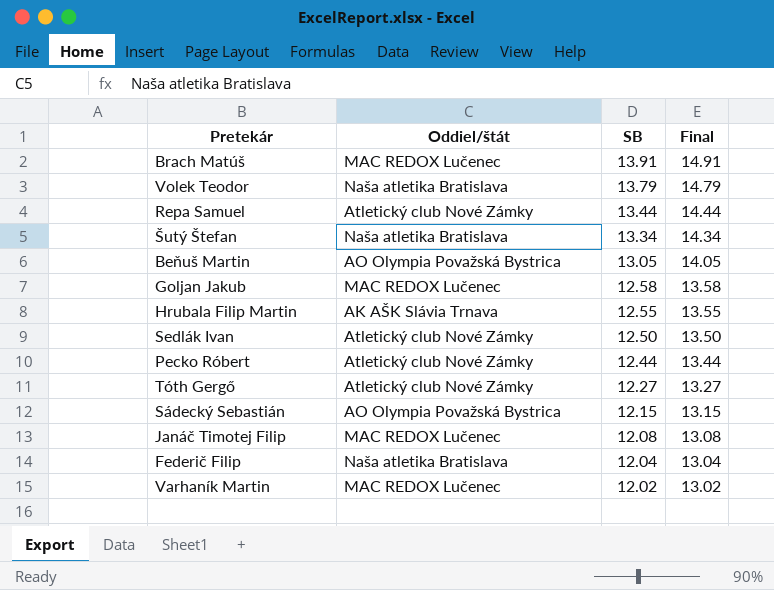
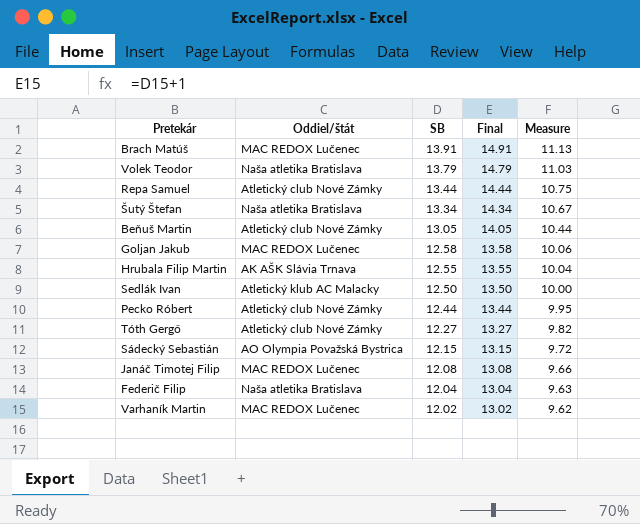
column Measure | formula: none -> [SB] * 0.8
Beňuš Martin | Oddiel/štát: AO Olympia Považská Bystrica -> Atletický club Nové Zámky
Sedlák Ivan | Oddiel/štát: Atletický club Nové Zámky -> Atletický klub AC Malacky

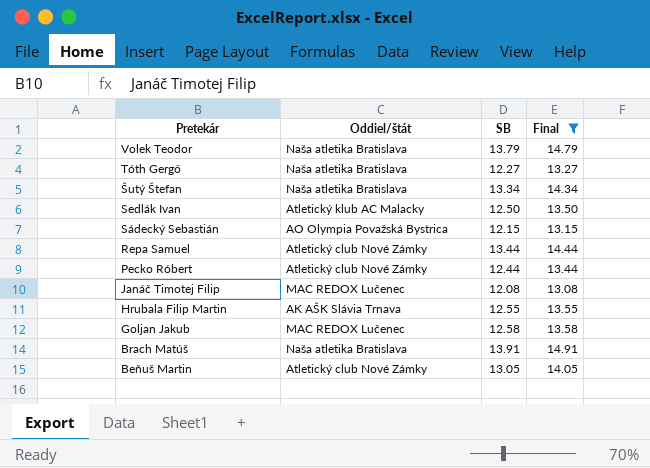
filter: none -> Final >= 13.08
row order: SB descending -> Pretekár descending
column Measure | formula: [SB] * 0.8 -> none
Tóth Gergő | Oddiel/štát: Atletický club Nové Zámky -> Naša atletika Bratislava
Brach Matúš | Oddiel/štát: MAC REDOX Lučenec -> Naša atletika Bratislava

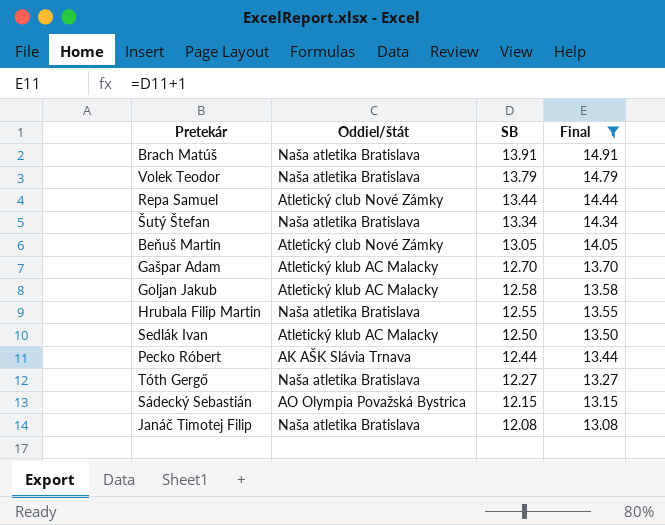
row order: Pretekár descending -> SB descending
row Gašpar Adam: none -> Atletický klub AC Malacky | 12.70 | 13.70
Goljan Jakub | Oddiel/štát: MAC REDOX Lučenec -> Atletický klub AC Malacky
Hrubala Filip Martin | Oddiel/štát: AK AŠK Slávia Trnava -> Naša atletika Bratislava
Pecko Róbert | Oddiel/štát: Atletický club Nové Zámky -> AK AŠK Slávia Trnava
Janáč Timotej Filip | Oddiel/štát: MAC REDOX Lučenec -> Naša atletika Bratislava

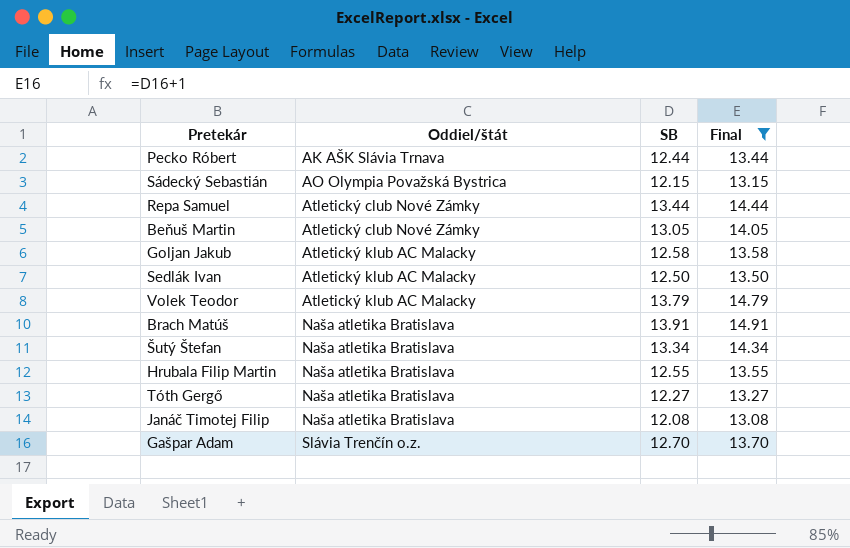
row order: SB descending -> Oddiel/štát ascending
Volek Teodor | Oddiel/štát: Naša atletika Bratislava -> Atletický klub AC Malacky
Gašpar Adam | Oddiel/štát: Atletický klub AC Malacky -> Slávia Trenčín o.z.

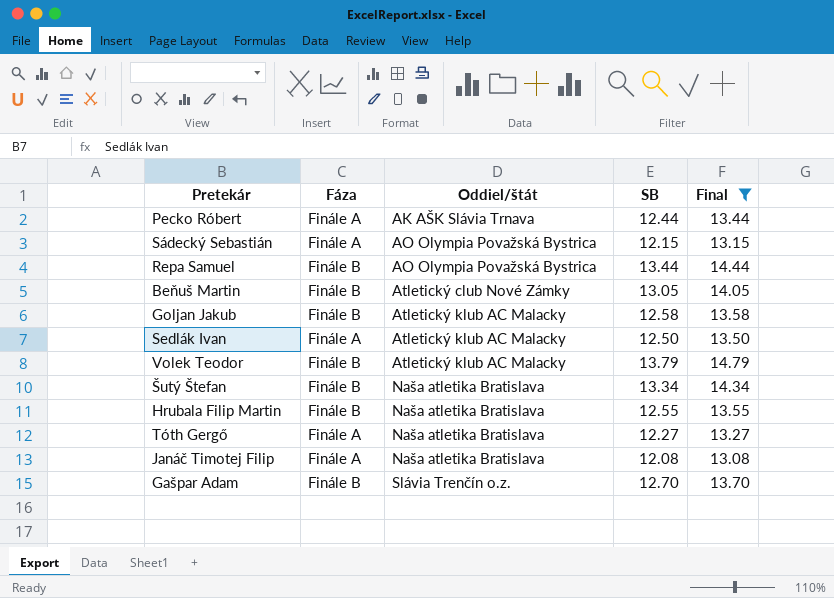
column Fáza | position: none -> 2
row Brach Matúš: Naša atletika Bratislava | 13.91 | 14.91 -> none
Repa Samuel | Oddiel/štát: Atletický club Nové Zámky -> AO Olympia Považská Bystrica

